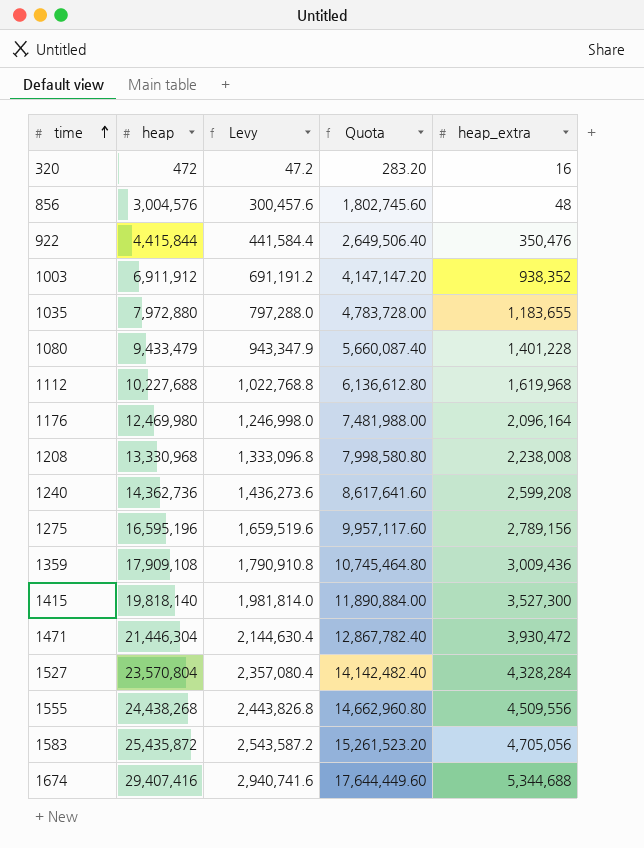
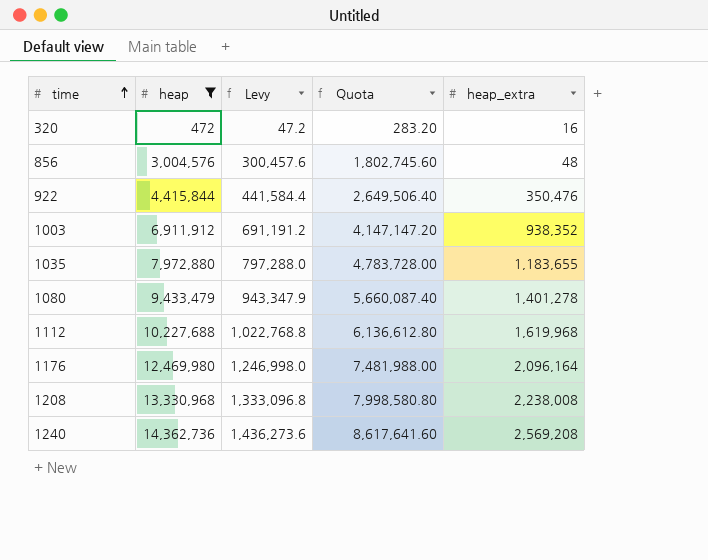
filter: none -> heap <= 14,362,736
1080 | heap_extra: 1,401,228 -> 1,401,278
1240 | heap_extra: 2,599,208 -> 2,569,208

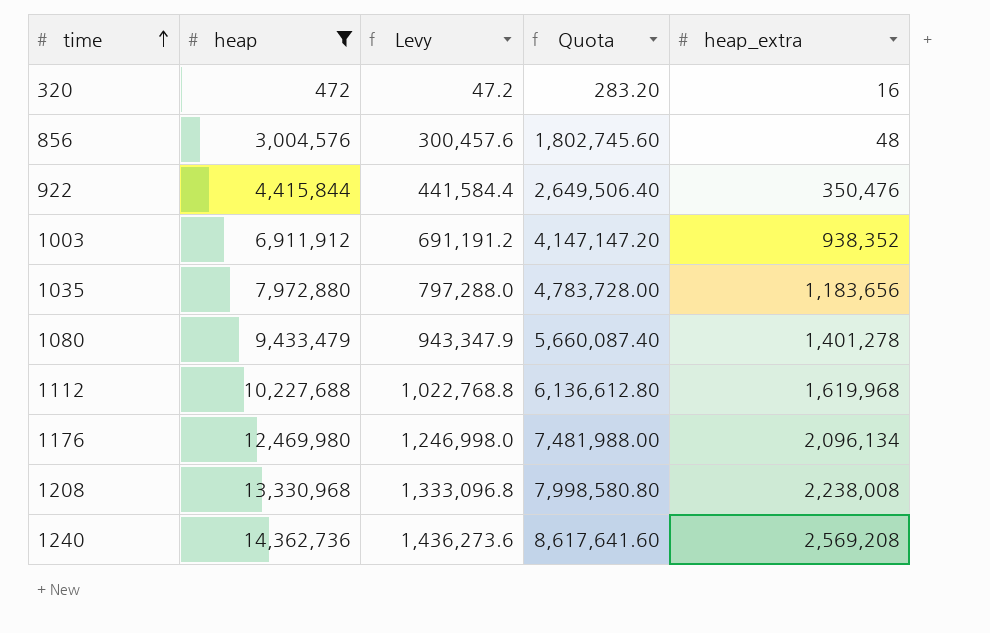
1035 | heap_extra: 1,183,655 -> 1,183,656
1176 | heap_extra: 2,096,164 -> 2,096,134

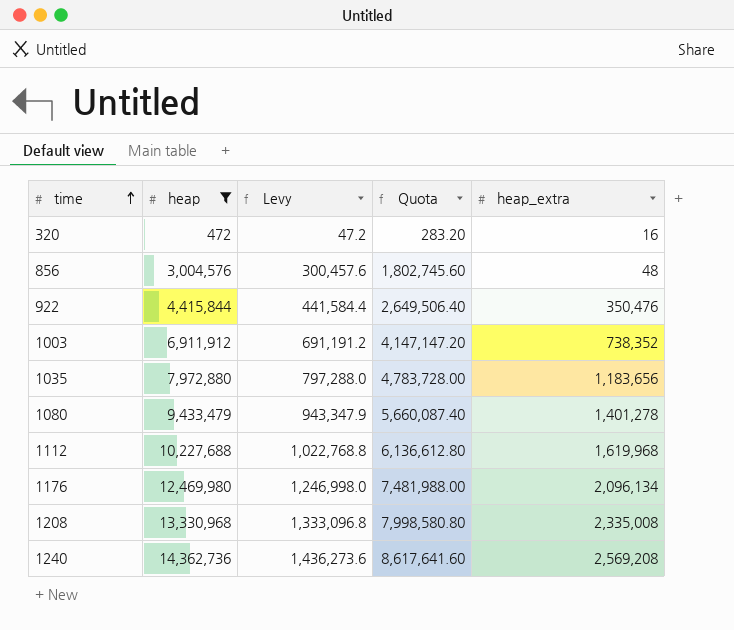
1003 | heap_extra: 938,352 -> 738,352
1208 | heap_extra: 2,238,008 -> 2,335,008

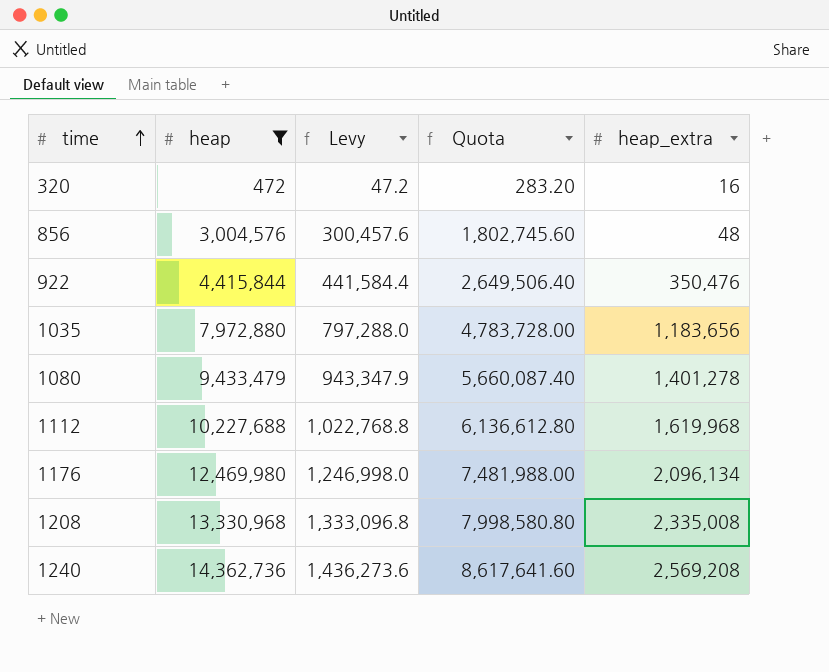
row 1003: 6,911,912 | 691,191.2 | 4,147,147.20 | 738,352 -> none

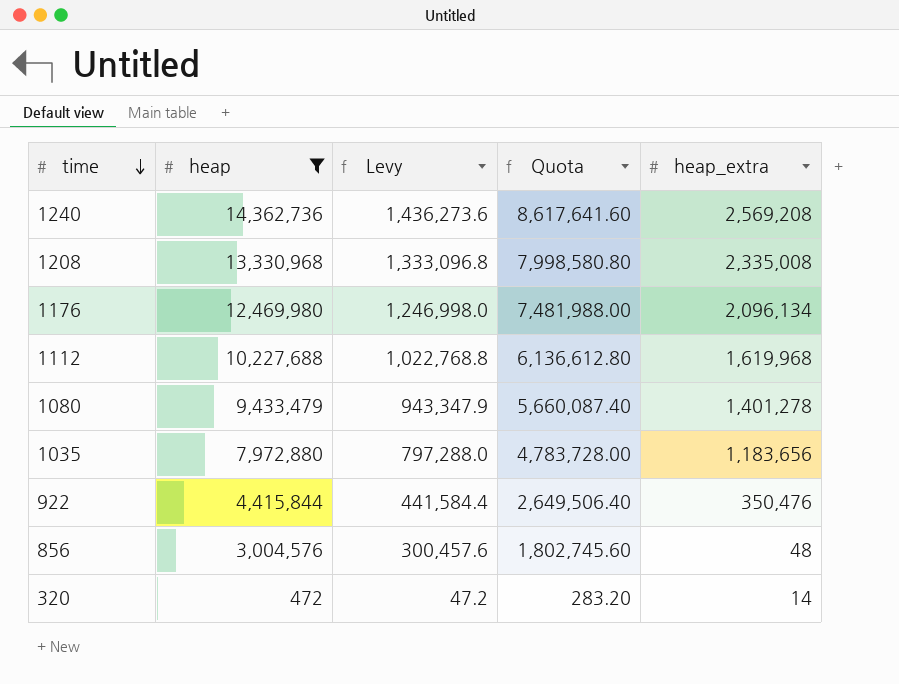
row order: time ascending -> time descending
320 | heap_extra: 16 -> 14

